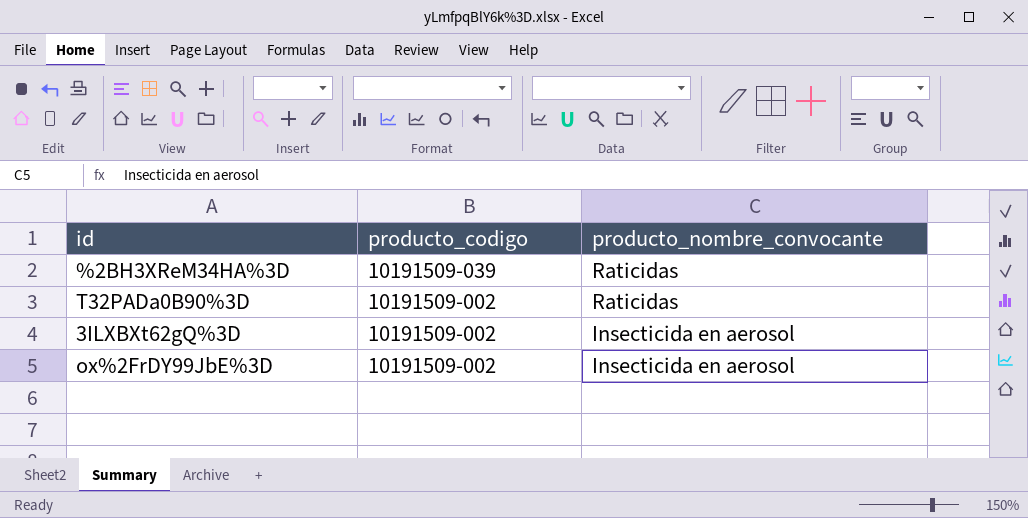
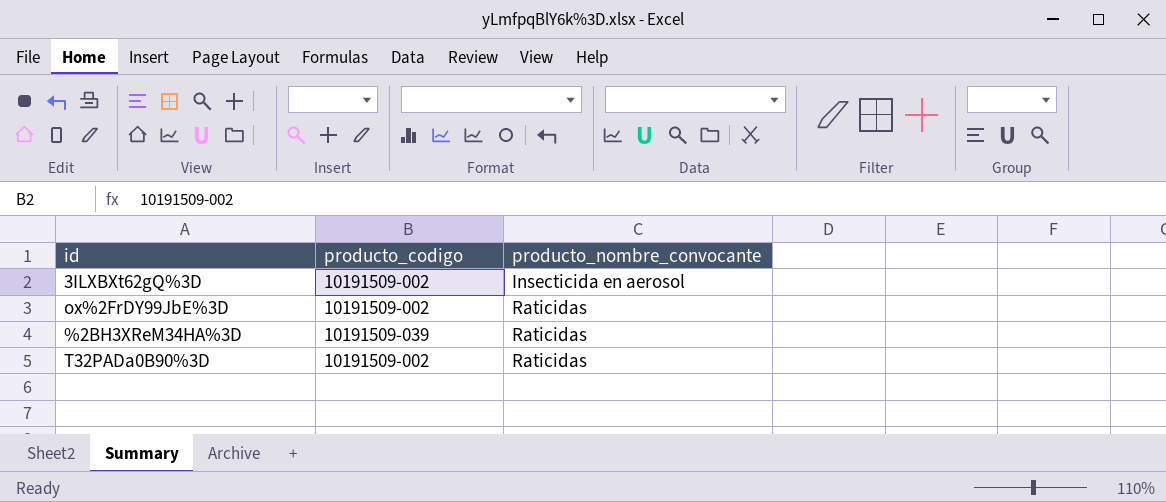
row order: producto_codigo descending -> producto_nombre_convocante ascending
ox%2FrDY99JbE%3D | producto_nombre_convocante: Insecticida en aerosol -> Raticidas

